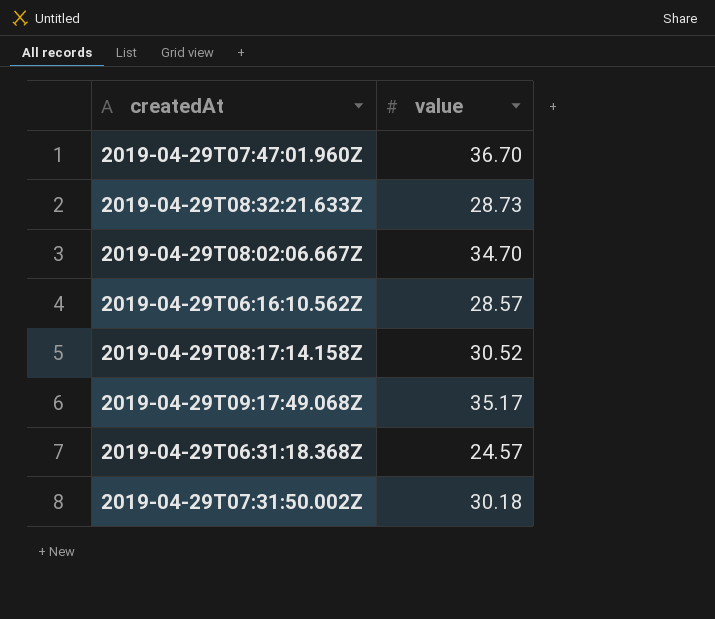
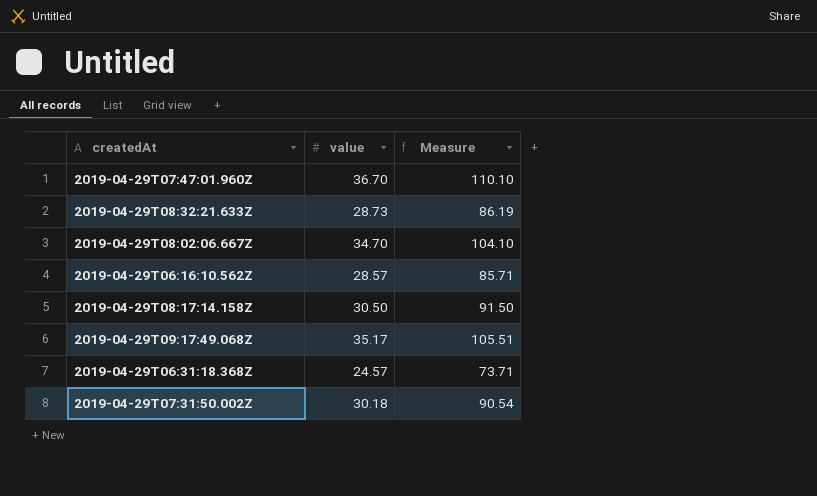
column Measure | formula: none -> [value] * 3
2019-04-29T08:17:14.158Z | value: 30.52 -> 30.50

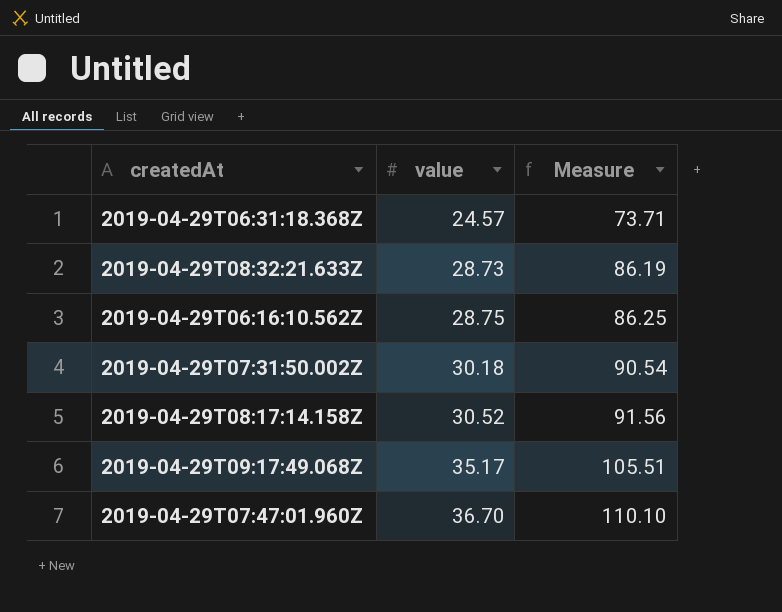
row order: none -> value ascending
row 2019-04-29T08:02:06.667Z: 34.70 | 104.10 -> none
2019-04-29T06:16:10.562Z | value: 28.57 -> 28.75
2019-04-29T06:16:10.562Z | Measure: 85.71 -> 86.25
2019-04-29T08:17:14.158Z | value: 30.50 -> 30.52
2019-04-29T08:17:14.158Z | Measure: 91.50 -> 91.56

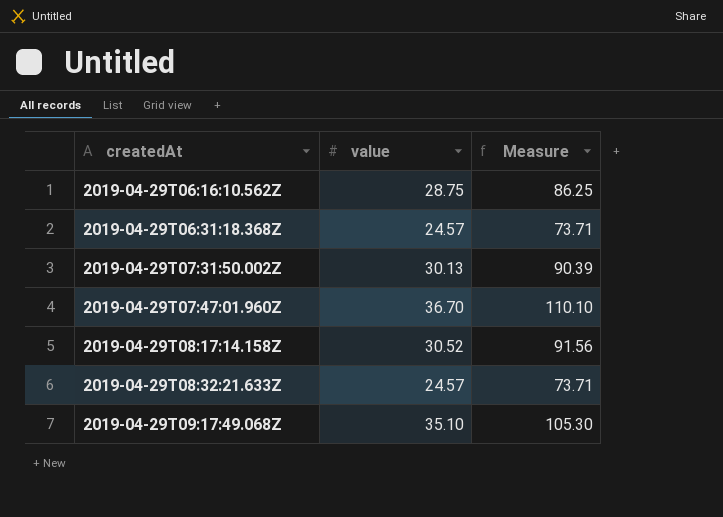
row order: value ascending -> createdAt ascending
2019-04-29T07:31:50.002Z | value: 30.18 -> 30.13
2019-04-29T07:31:50.002Z | Measure: 90.54 -> 90.39
2019-04-29T08:32:21.633Z | value: 28.73 -> 24.57
2019-04-29T08:32:21.633Z | Measure: 86.19 -> 73.71
2019-04-29T09:17:49.068Z | value: 35.17 -> 35.10
2019-04-29T09:17:49.068Z | Measure: 105.51 -> 105.30

